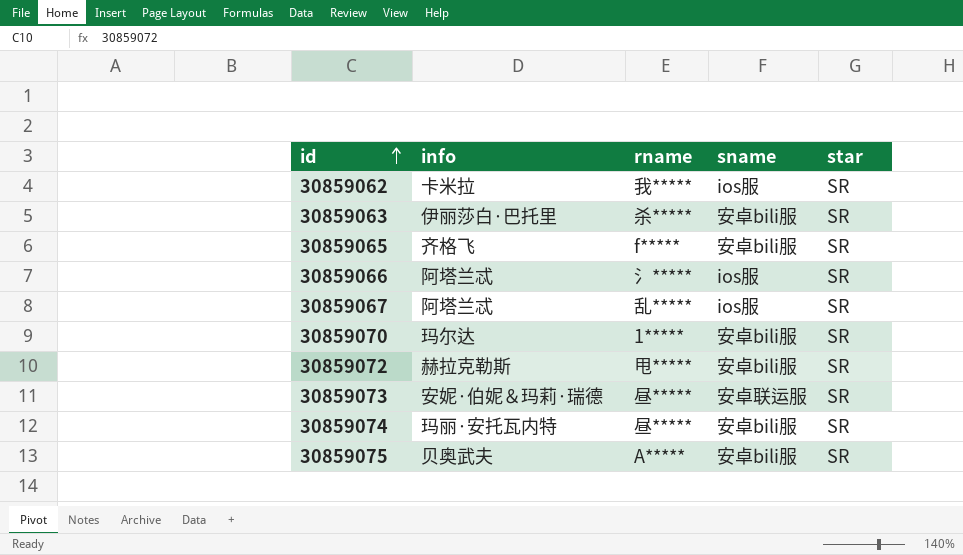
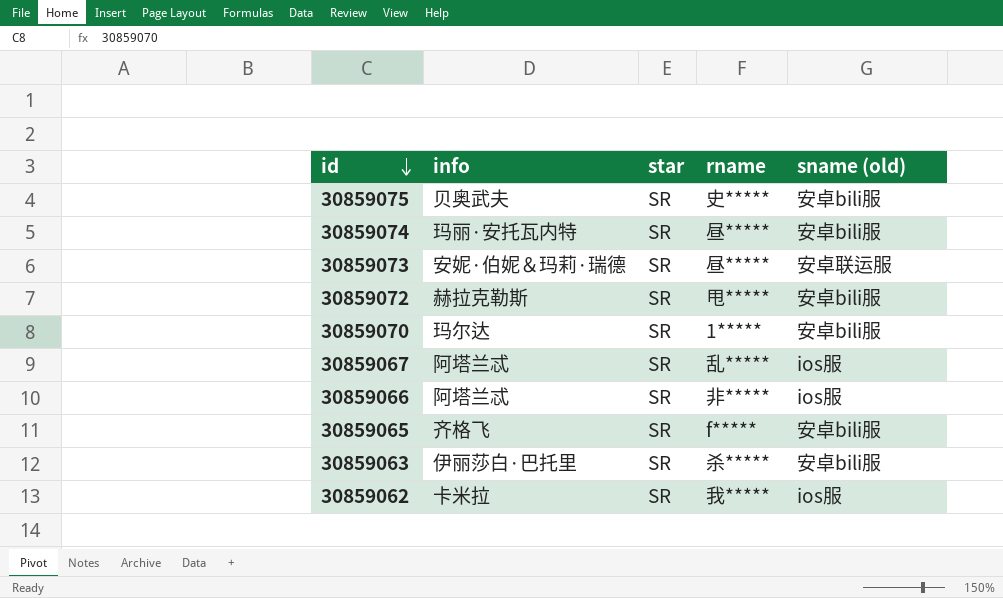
row order: id ascending -> id descending
column star | position: 5 -> 3
column name: sname -> sname (old)
30859075 | rname: A***** -> 史*****
30859066 | rname: 氵***** -> 非*****

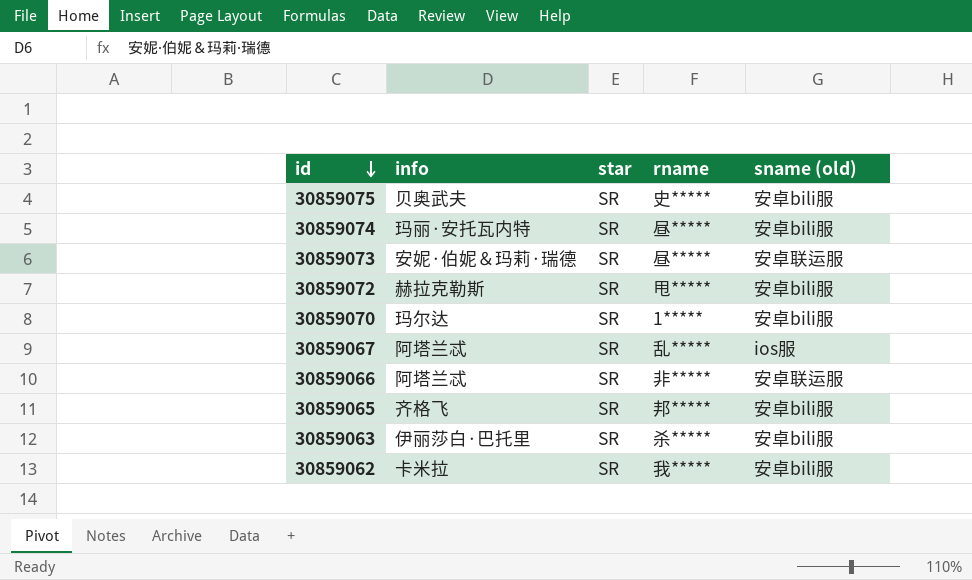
30859066 | sname (old): ios服 -> 安卓联运服
30859065 | rname: f***** -> 邦*****
30859062 | sname (old): ios服 -> 安卓bili服

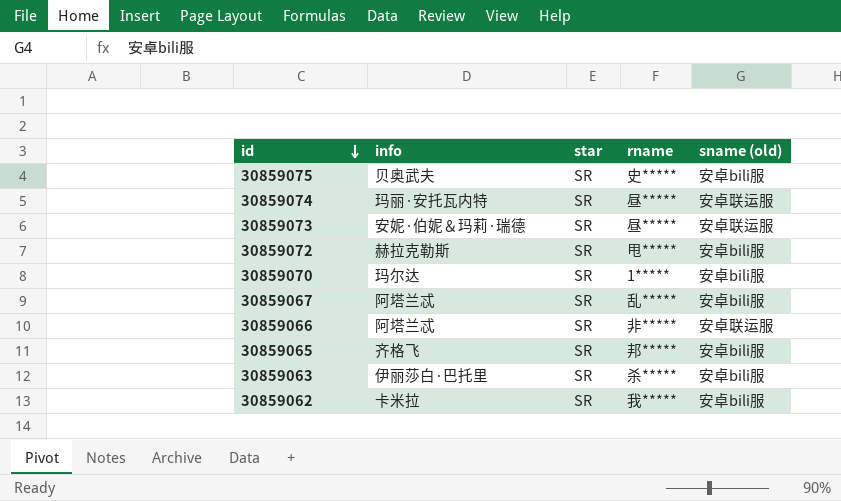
30859074 | sname (old): 安卓bili服 -> 安卓联运服
30859067 | sname (old): ios服 -> 安卓bili服

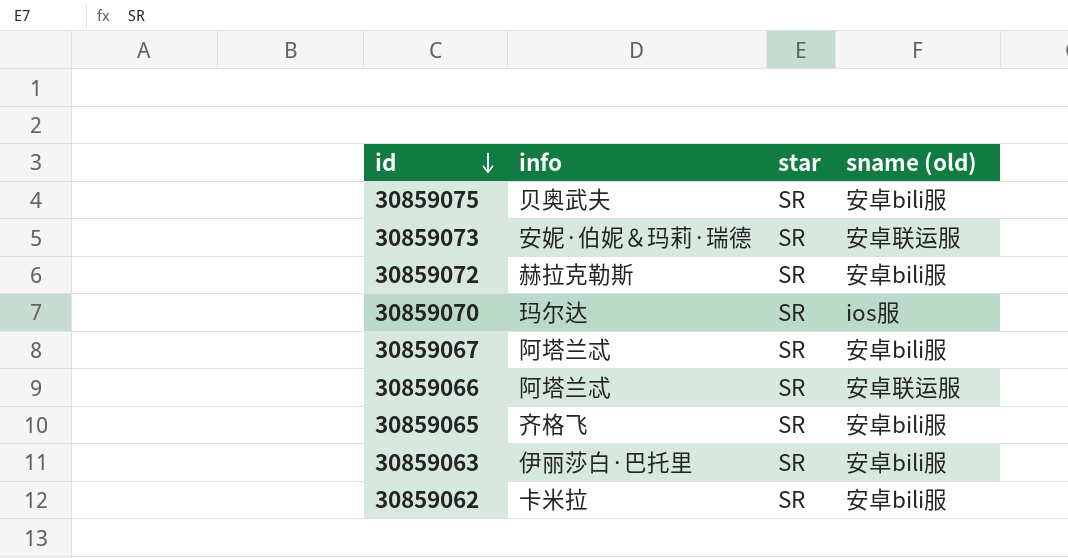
column rname | position: 4 -> none
row 30859074: 玛丽·安托瓦内特 | SR | 昼***** | 安卓联运服 -> none
30859070 | sname (old): 安卓bili服 -> ios服

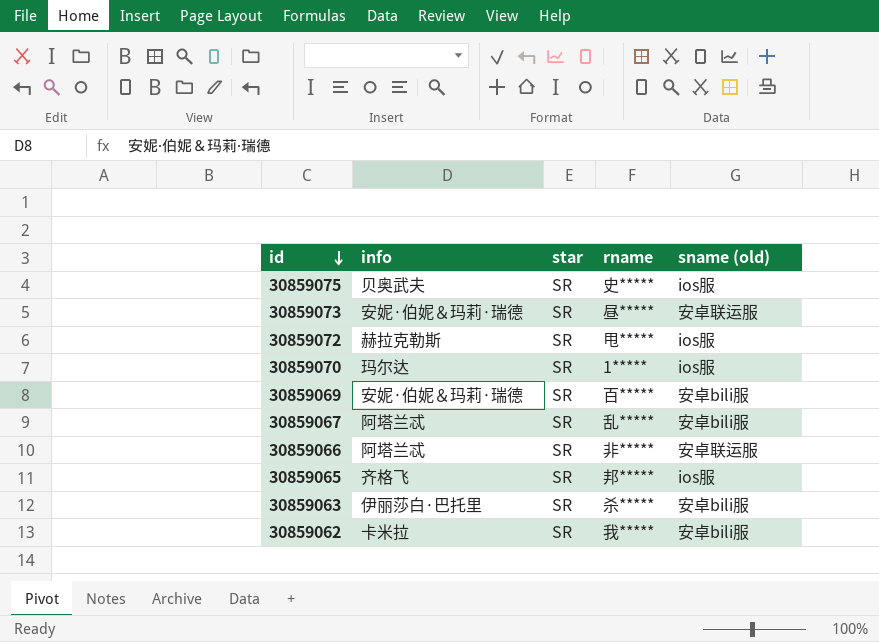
column rname | position: none -> 4
30859075 | sname (old): 安卓bili服 -> ios服
30859072 | sname (old): 安卓bili服 -> ios服
row 30859069: none -> 安妮·伯妮＆玛莉·瑞德 | SR | 百***** | 安卓bili服
30859065 | sname (old): 安卓bili服 -> ios服

